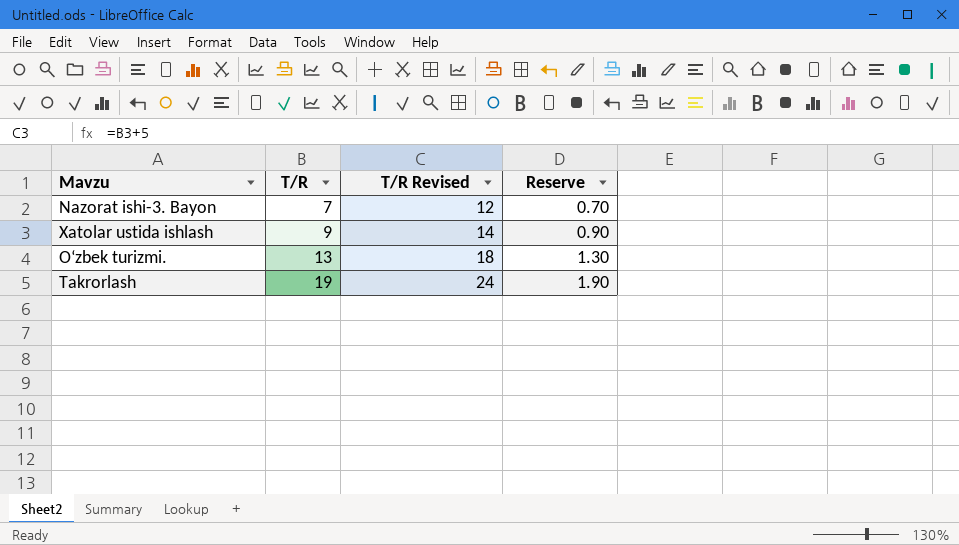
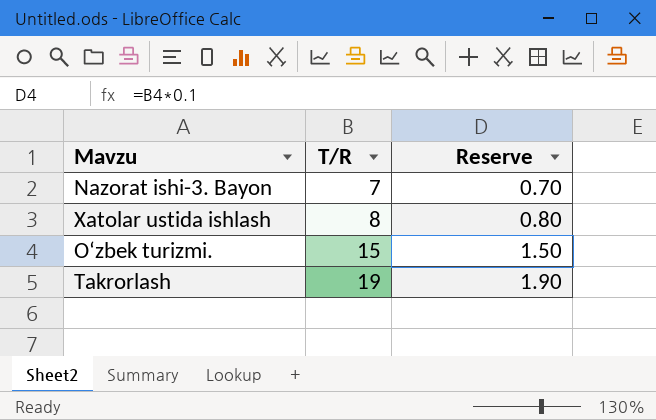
column T/R Revised | formula: [T/R] + 5 -> none
Xatolar ustida ishlash | T/R: 9 -> 8
Xatolar ustida ishlash | Reserve: 0.90 -> 0.80
O‘zbek turizmi. | T/R: 13 -> 15
O‘zbek turizmi. | Reserve: 1.30 -> 1.50

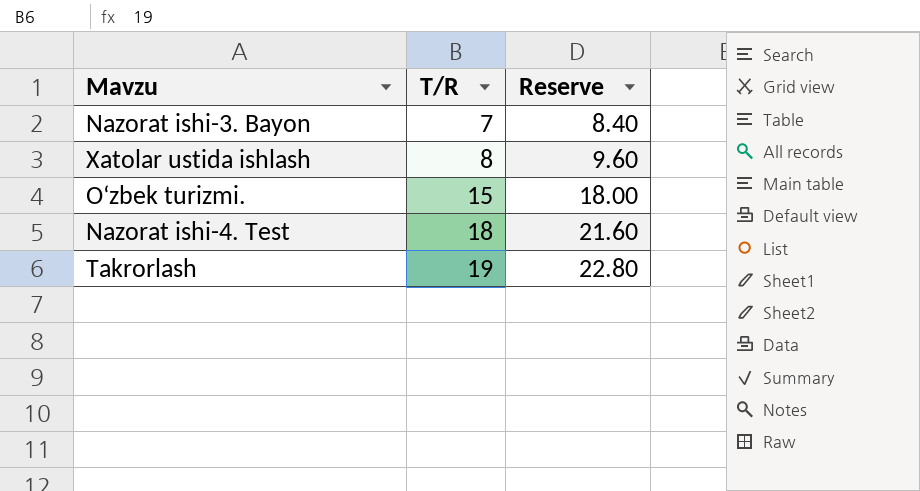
column Reserve | formula: [T/R] * 0.1 -> [T/R] * 1.2
row Nazorat ishi-4. Test: none -> 18 | 21.60

